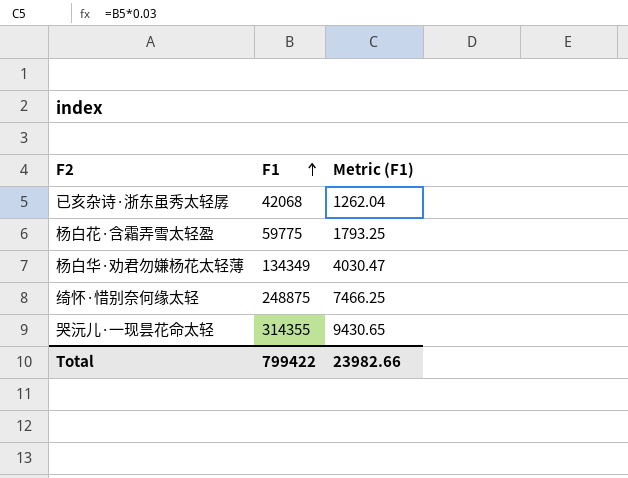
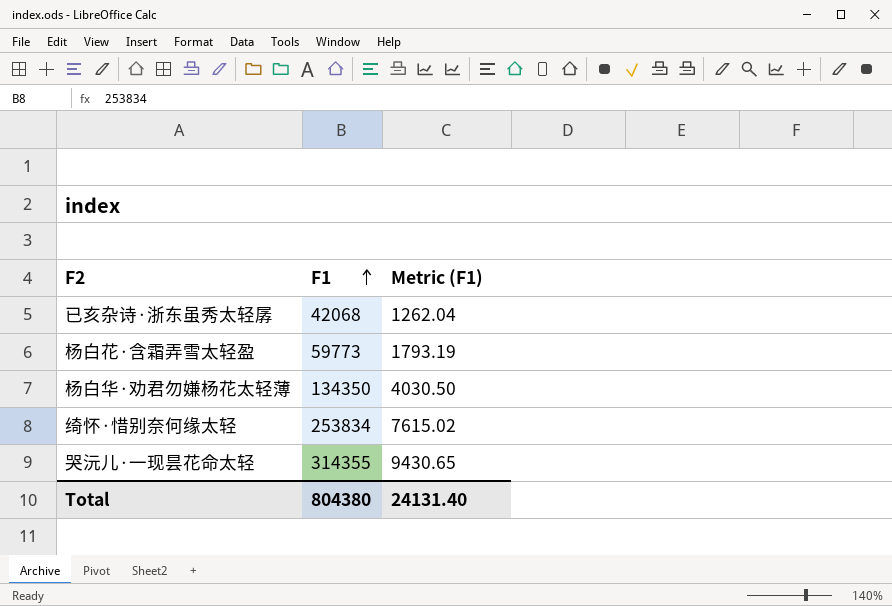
杨白花·含霜弄雪太轻盈 | F1: 59775 -> 59773
杨白花·含霜弄雪太轻盈 | Metric (F1): 1793.25 -> 1793.19
杨白华·劝君勿嫌杨花太轻薄 | F1: 134349 -> 134350
杨白华·劝君勿嫌杨花太轻薄 | Metric (F1): 4030.47 -> 4030.50
绮怀·惜别奈何缘太轻 | F1: 248875 -> 253834
绮怀·惜别奈何缘太轻 | Metric (F1): 7466.25 -> 7615.02
Total | F1: 799422 -> 804380
Total | Metric (F1): 23982.66 -> 24131.40

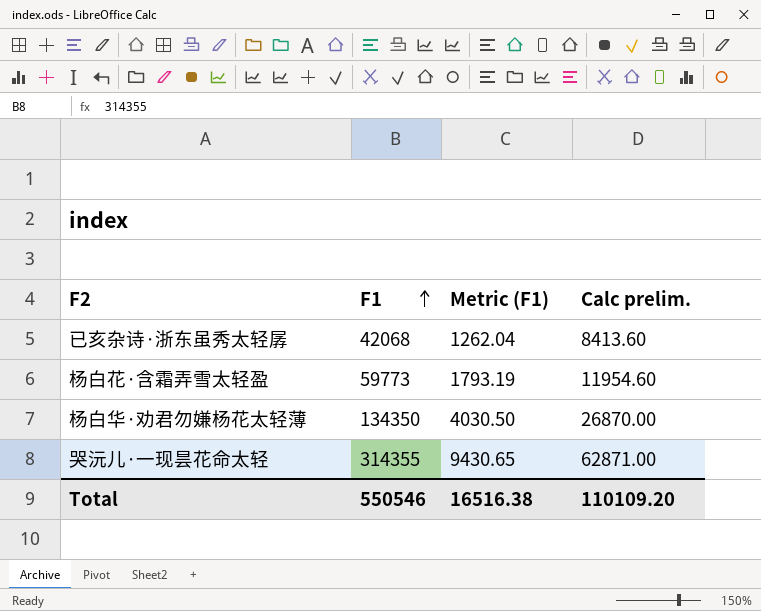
column Calc prelim. | formula: none -> [F1] * 0.2
row 绮怀·惜别奈何缘太轻: 253834 | 7615.02 -> none
Total | F1: 804380 -> 550546
Total | Metric (F1): 24131.40 -> 16516.38

